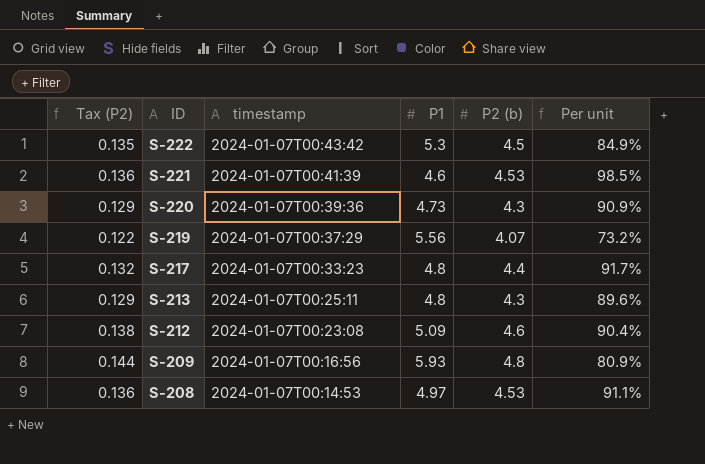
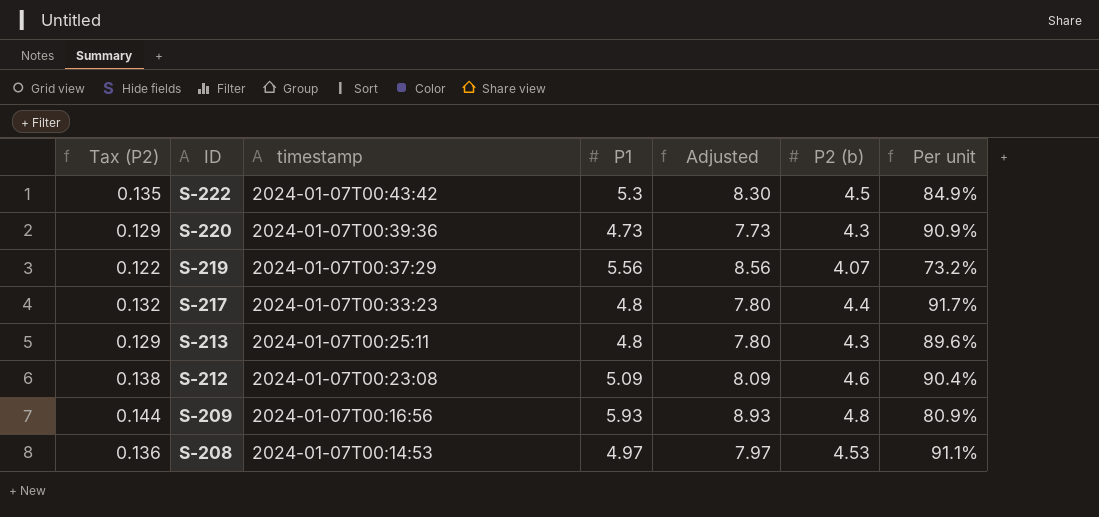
column Adjusted | formula: none -> [P1] + 3
row S-221: 0.136 | 2024-01-07T00:41:39 | 4.6 | 4.53 | 98.5% -> none

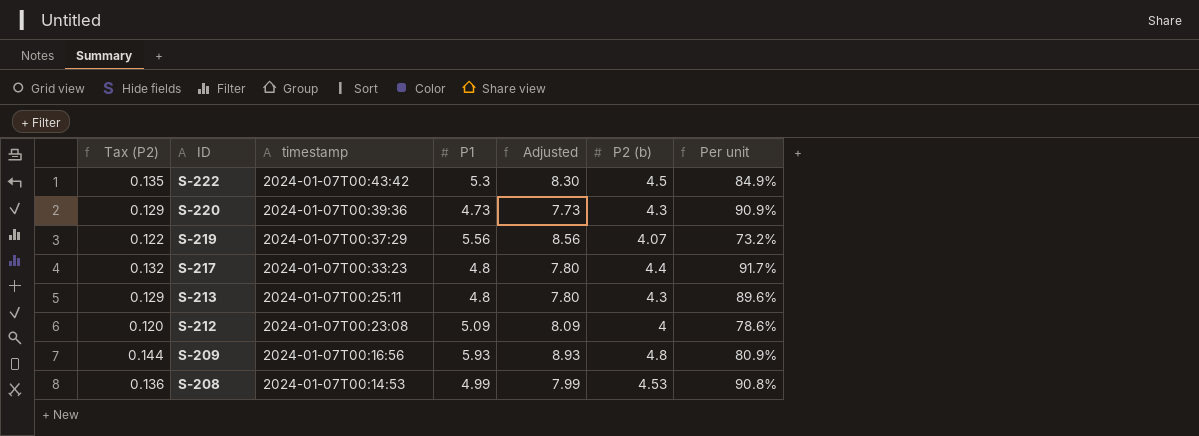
S-212 | Tax (P2): 0.138 -> 0.120
S-212 | P2 (b): 4.6 -> 4
S-212 | Per unit: 90.4% -> 78.6%
S-208 | P1: 4.97 -> 4.99
S-208 | Adjusted: 7.97 -> 7.99
S-208 | Per unit: 91.1% -> 90.8%

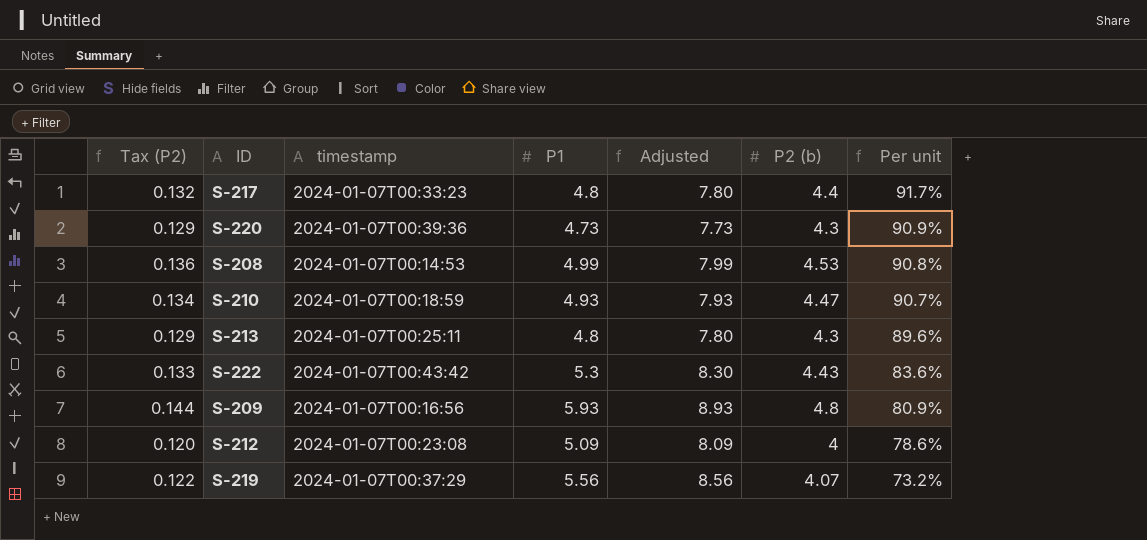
row order: ID descending -> Per unit descending
row S-210: none -> 0.134 | 2024-01-07T00:18:59 | 4.93 | 7.93 | 4.47 | 90.7%
S-222 | Tax (P2): 0.135 -> 0.133
S-222 | P2 (b): 4.5 -> 4.43
S-222 | Per unit: 84.9% -> 83.6%

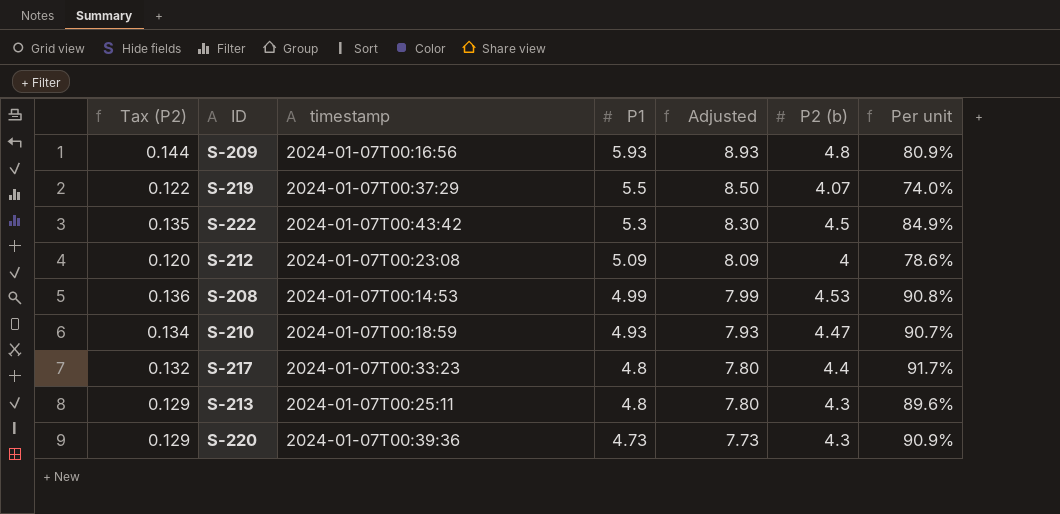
row order: Per unit descending -> P1 descending
S-219 | P1: 5.56 -> 5.5
S-219 | Adjusted: 8.56 -> 8.50
S-219 | Per unit: 73.2% -> 74.0%
S-222 | Tax (P2): 0.133 -> 0.135
S-222 | P2 (b): 4.43 -> 4.5
S-222 | Per unit: 83.6% -> 84.9%

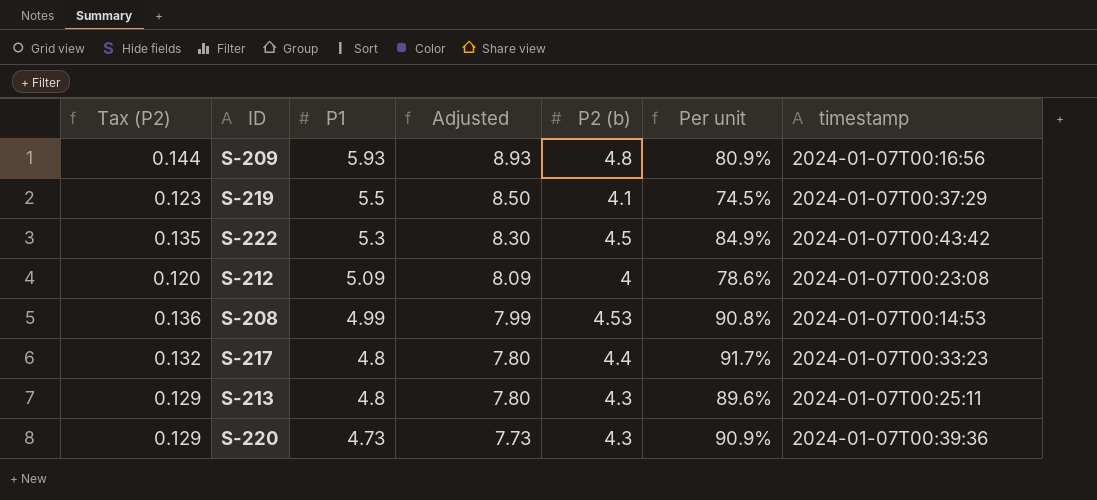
column timestamp | position: 3 -> 7
row S-210: 0.134 | 2024-01-07T00:18:59 | 4.93 | 7.93 | 4.47 | 90.7% -> none
S-219 | Tax (P2): 0.122 -> 0.123
S-219 | P2 (b): 4.07 -> 4.1
S-219 | Per unit: 74.0% -> 74.5%

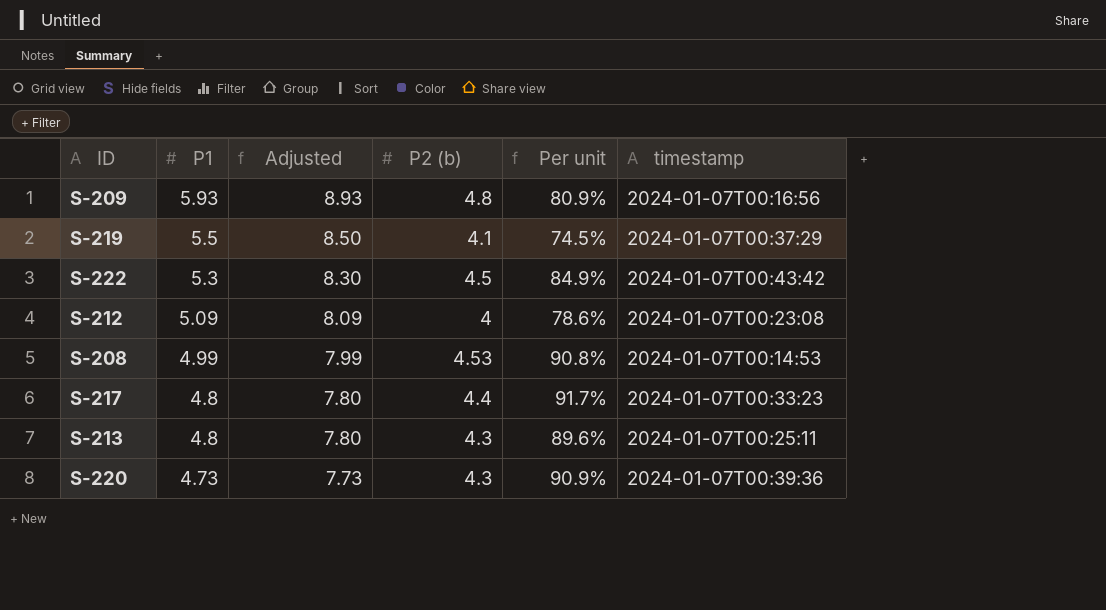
column Tax (P2) | formula: [P2 (b)] * 0.03 -> none

